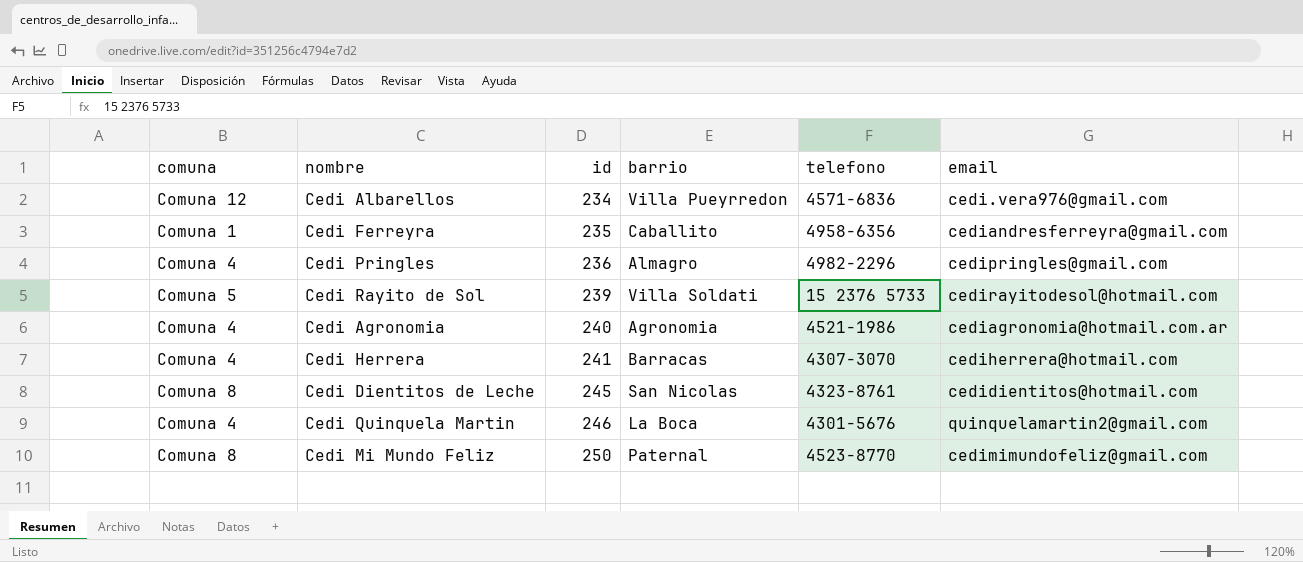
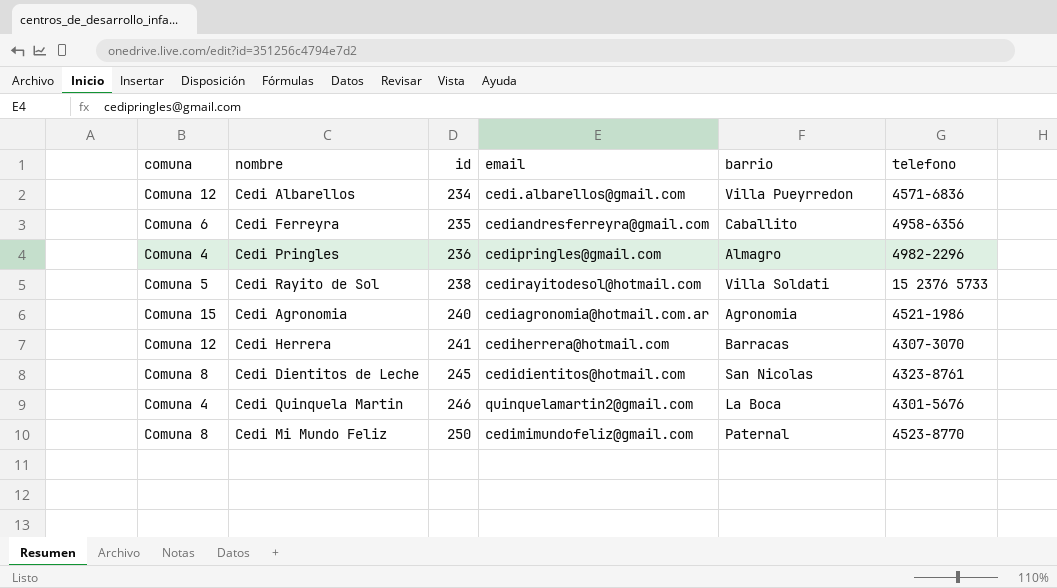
column email | position: 6 -> 4
Cedi Albarellos | email: cedi.vera976@gmail.com -> cedi.albarellos@gmail.com
Cedi Ferreyra | comuna: Comuna 1 -> Comuna 6
Cedi Rayito de Sol | id: 239 -> 238
Cedi Agronomia | comuna: Comuna 4 -> Comuna 15
Cedi Herrera | comuna: Comuna 4 -> Comuna 12

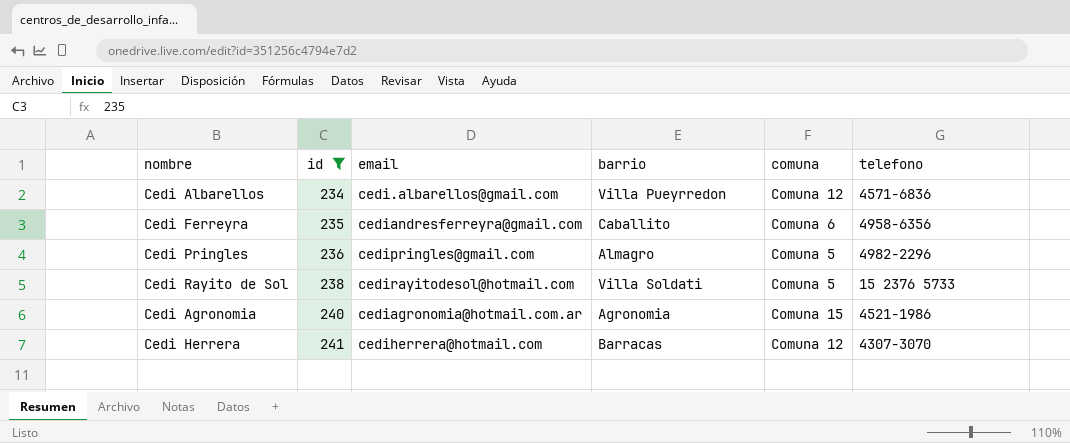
filter: none -> id <= 241
column comuna | position: 1 -> 5
Cedi Pringles | comuna: Comuna 4 -> Comuna 5

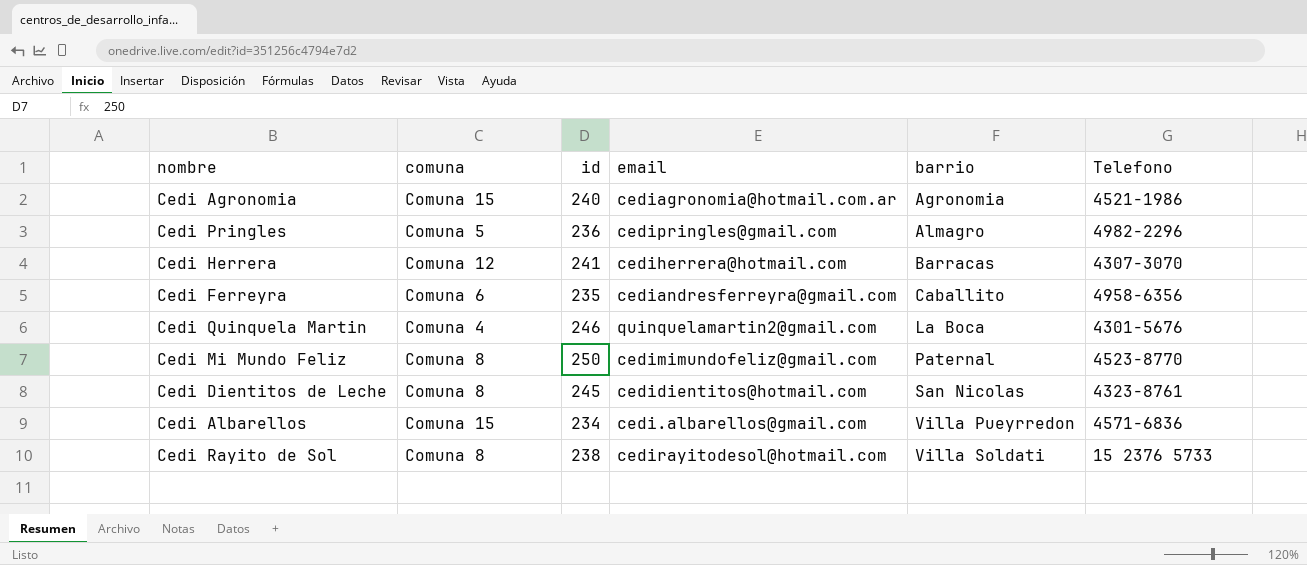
filter: id <= 241 -> none
row order: id ascending -> barrio ascending
column comuna | position: 5 -> 2
column name: telefono -> Telefono
Cedi Albarellos | comuna: Comuna 12 -> Comuna 15
Cedi Rayito de Sol | comuna: Comuna 5 -> Comuna 8

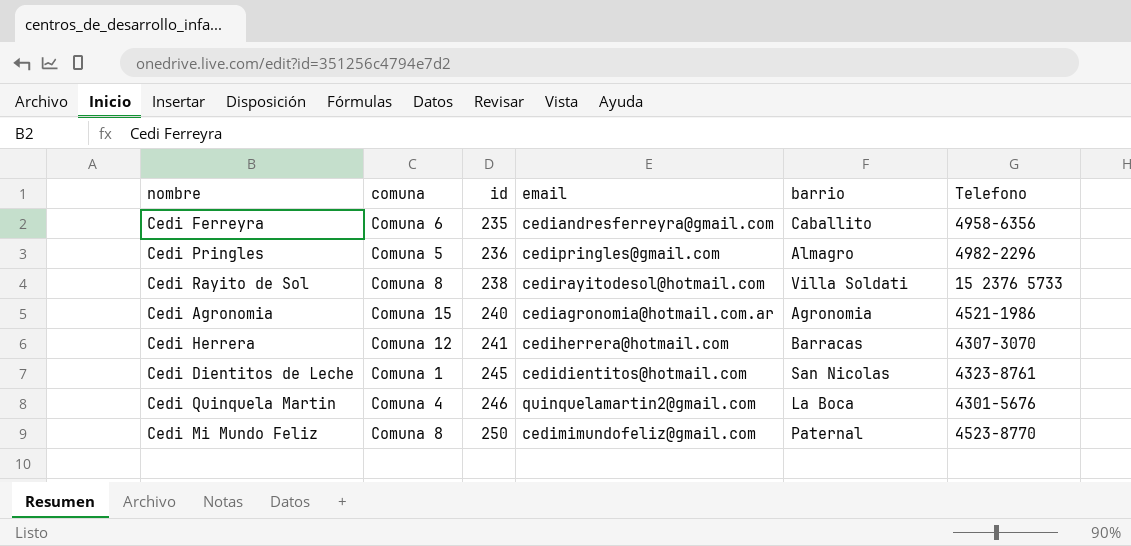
row order: barrio ascending -> id ascending
row Cedi Albarellos: Comuna 15 | 234 | cedi.albarellos@gmail.com | Villa Pueyrredon | 4571-6836 -> none
Cedi Dientitos de Leche | comuna: Comuna 8 -> Comuna 1

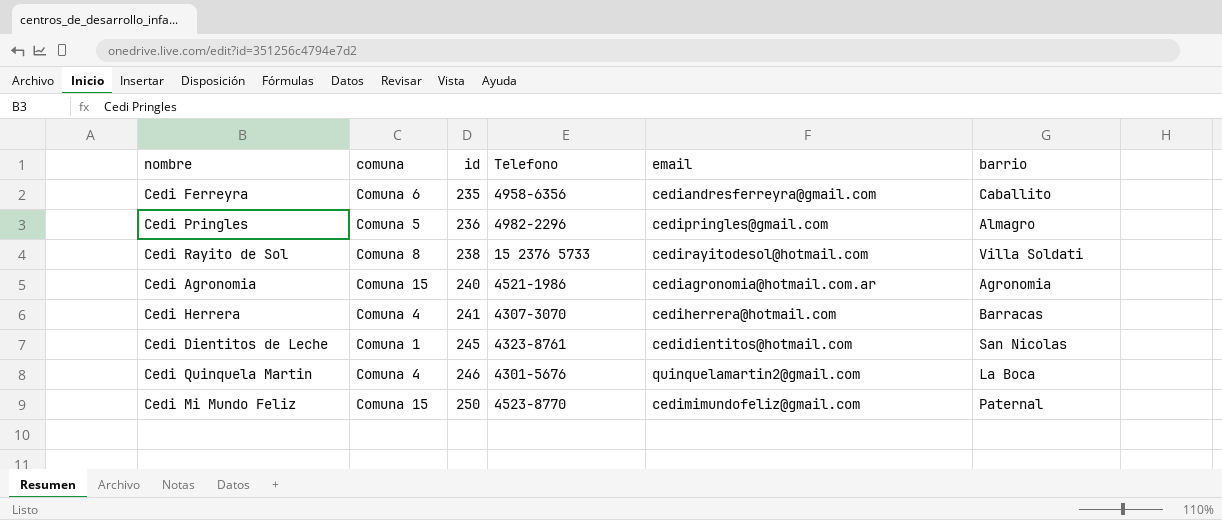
column Telefono | position: 6 -> 4
Cedi Herrera | comuna: Comuna 12 -> Comuna 4
Cedi Mi Mundo Feliz | comuna: Comuna 8 -> Comuna 15

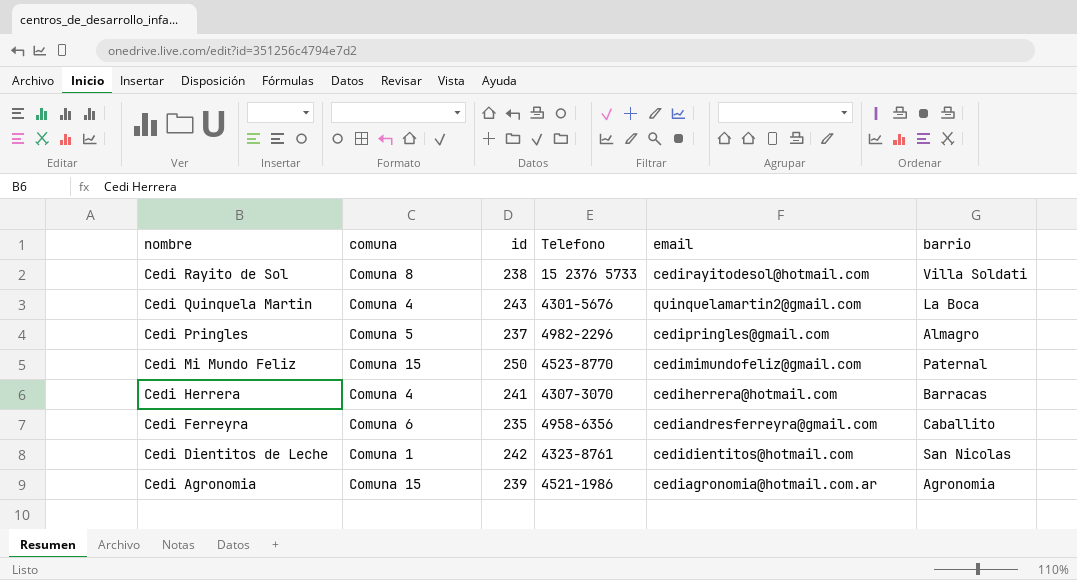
row order: id ascending -> nombre descending
Cedi Quinquela Martin | id: 246 -> 243
Cedi Pringles | id: 236 -> 237
Cedi Dientitos de Leche | id: 245 -> 242
Cedi Agronomia | id: 240 -> 239

